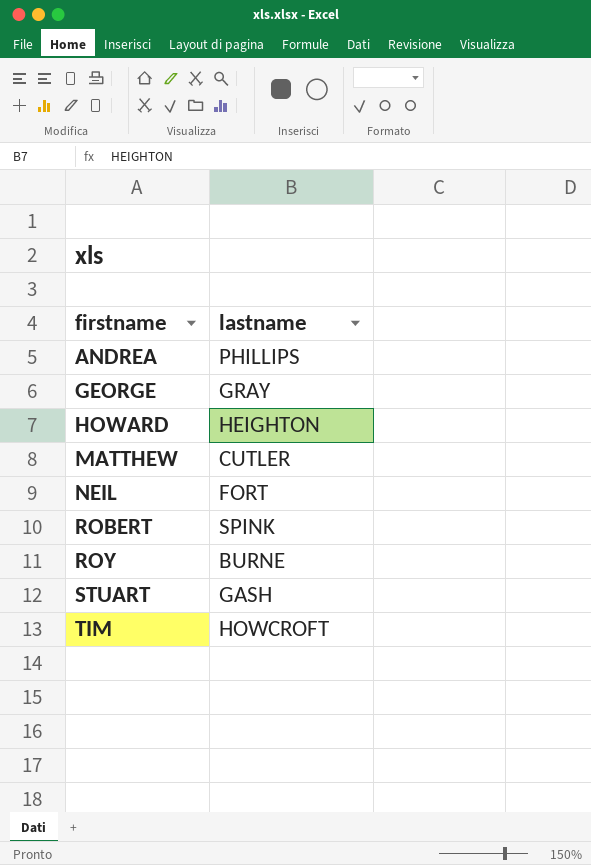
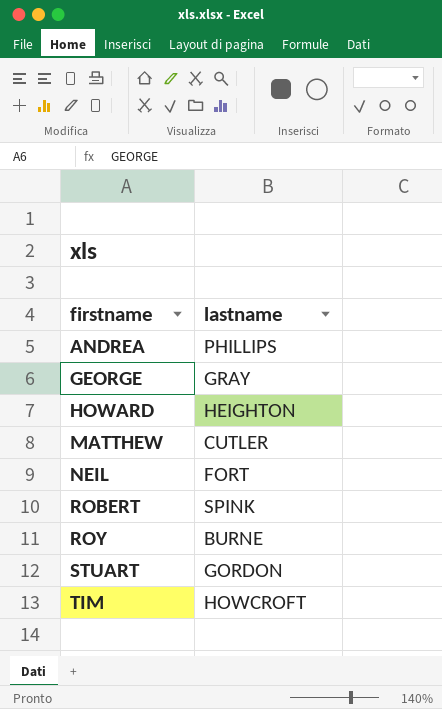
STUART | lastname: GASH -> GORDON

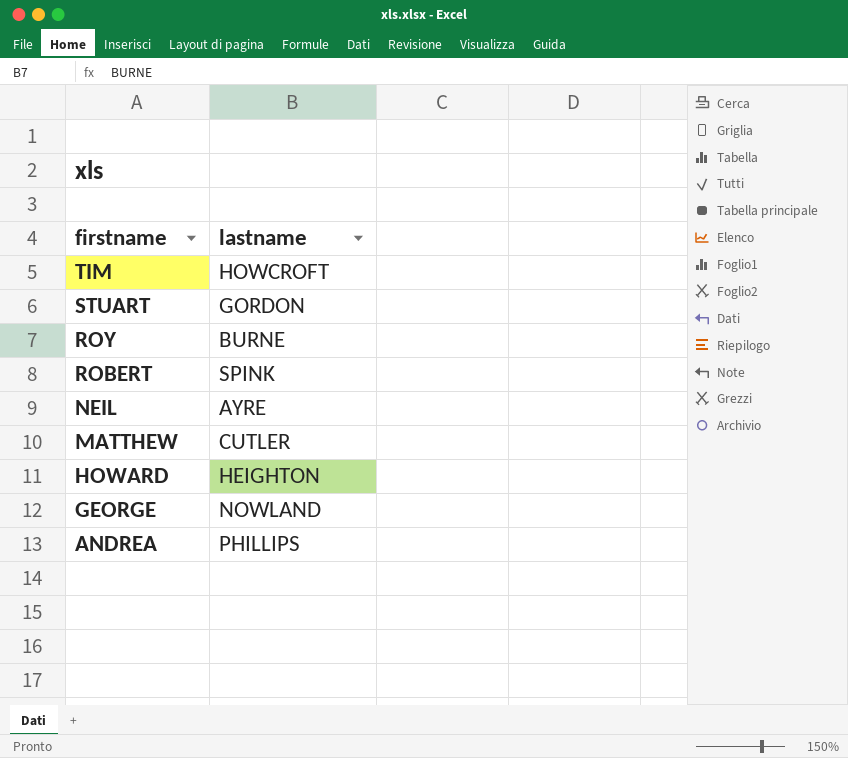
row order: firstname ascending -> firstname descending
NEIL | lastname: FORT -> AYRE
GEORGE | lastname: GRAY -> NOWLAND

